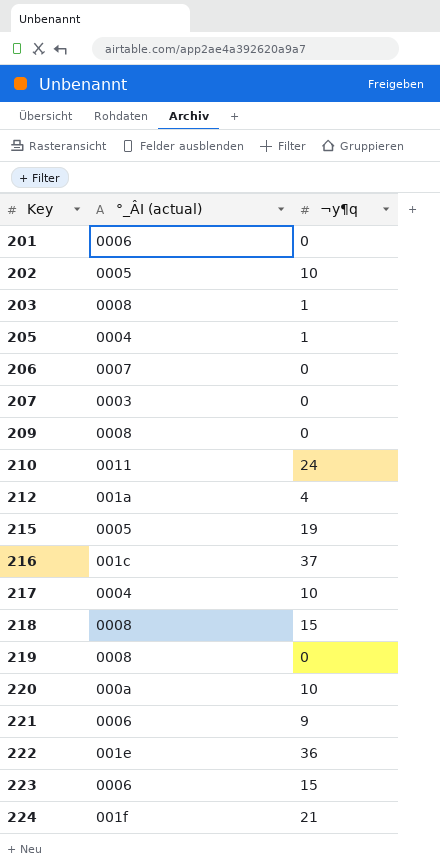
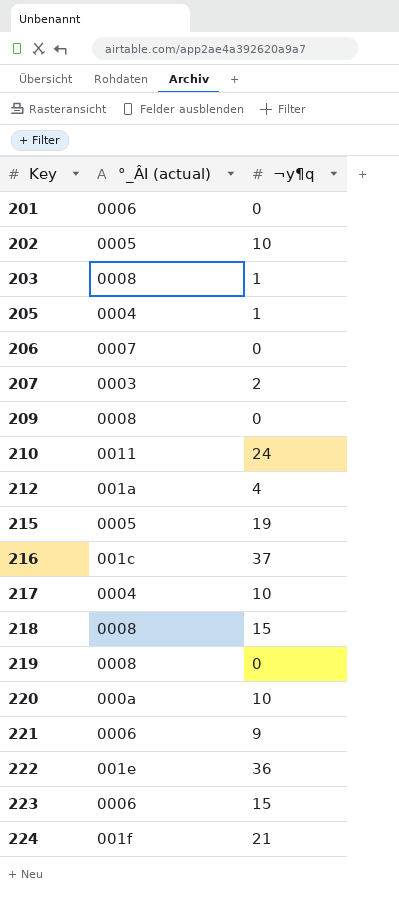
207 | ¬y¶q: 0 -> 2

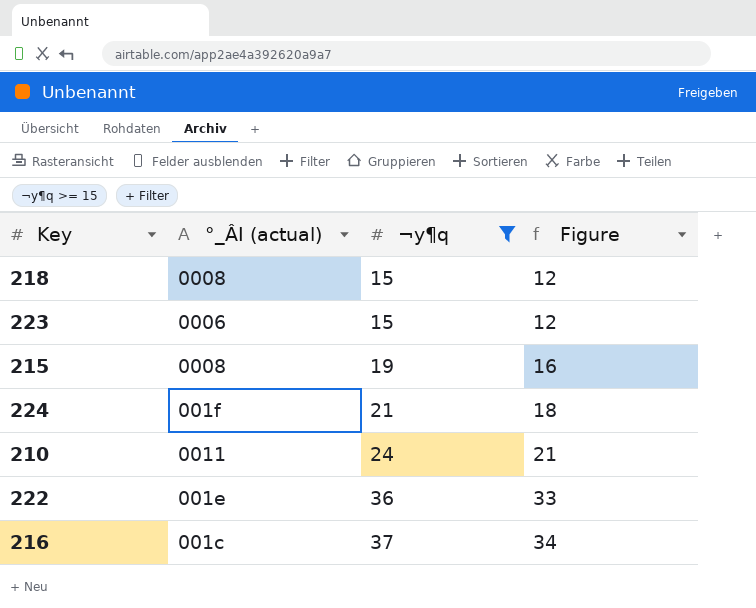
filter: none -> ¬y¶q >= 15
row order: Key ascending -> ¬y¶q ascending
column Figure | formula: none -> [¬y¶q] - 3
215 | °_ÂI (actual): 0005 -> 0008

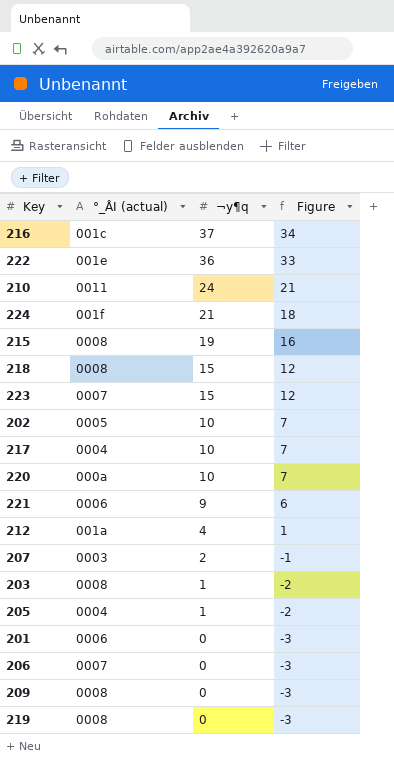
filter: ¬y¶q >= 15 -> none
row order: ¬y¶q ascending -> ¬y¶q descending
223 | °_ÂI (actual): 0006 -> 0007

